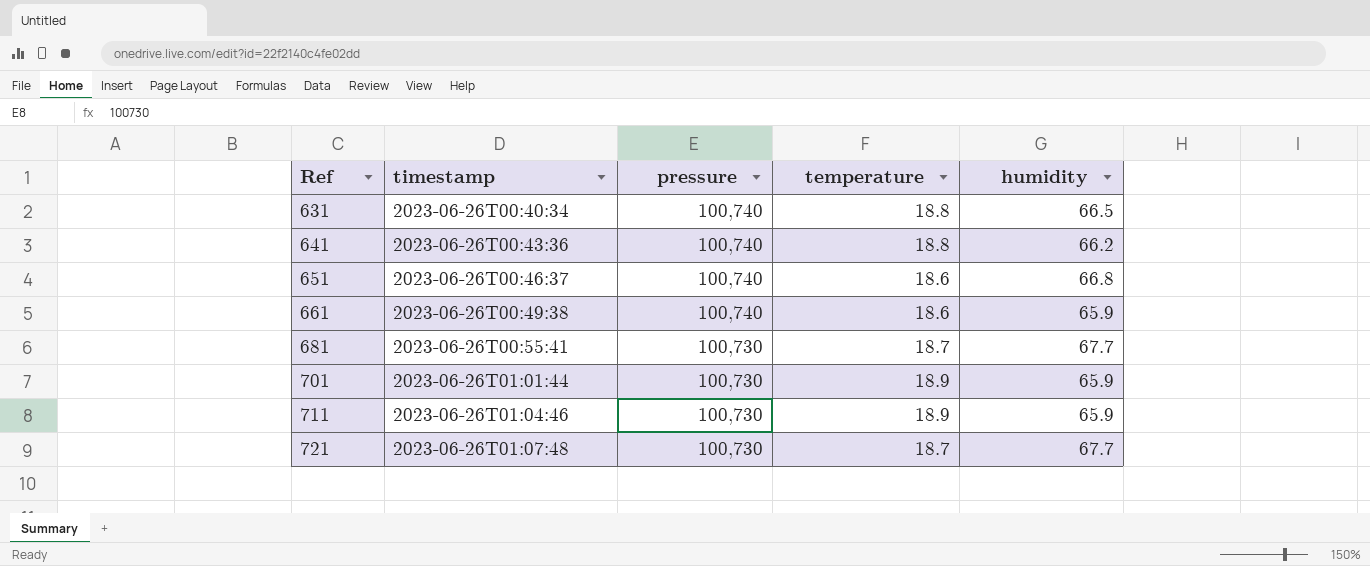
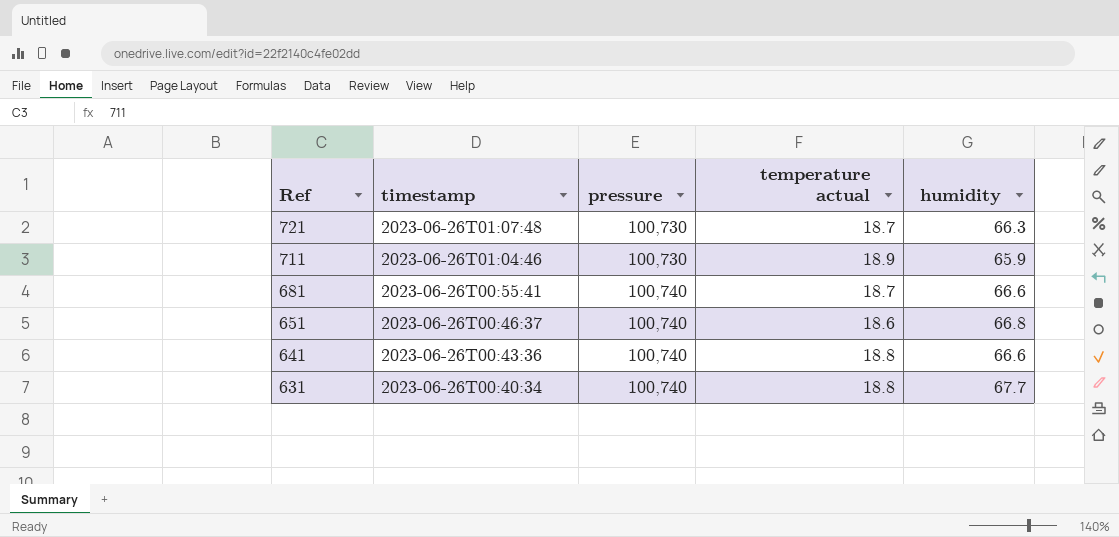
row order: Ref ascending -> Ref descending
column name: temperature -> temperature actual
row 661: 2023-06-26T00:49:38 | 100,740 | 18.6 | 65.9 -> none
row 701: 2023-06-26T01:01:44 | 100,730 | 18.9 | 65.9 -> none
721 | humidity: 67.7 -> 66.3
681 | pressure: 100,730 -> 100,740
681 | humidity: 67.7 -> 66.6
641 | humidity: 66.2 -> 66.6
631 | humidity: 66.5 -> 67.7

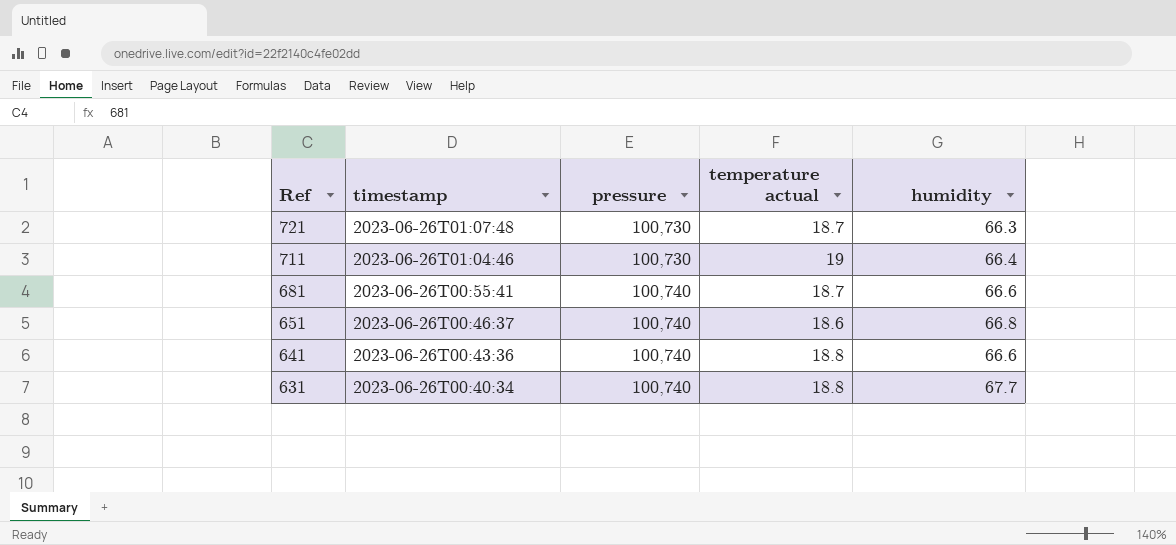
711 | temperature actual: 18.9 -> 19
711 | humidity: 65.9 -> 66.4

